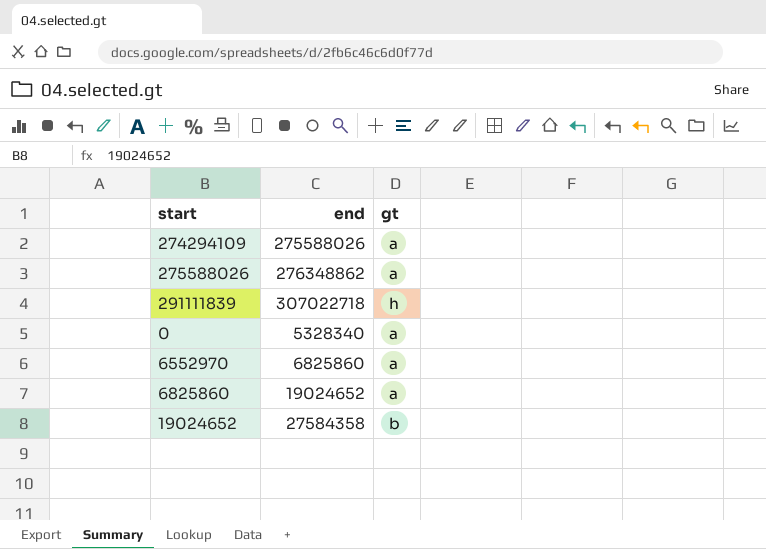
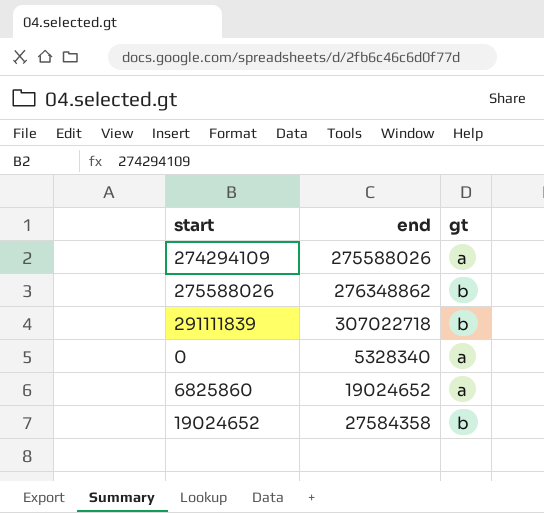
row 6552970: 6825860 | a -> none
275588026 | gt: a -> b
291111839 | gt: h -> b

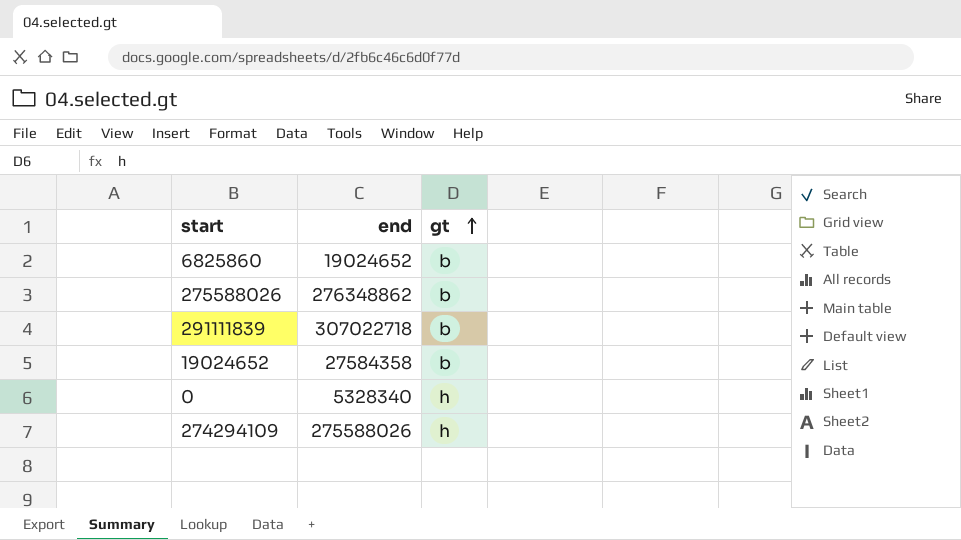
row order: none -> gt ascending
6825860 | gt: a -> b
0 | gt: a -> h
274294109 | gt: a -> h

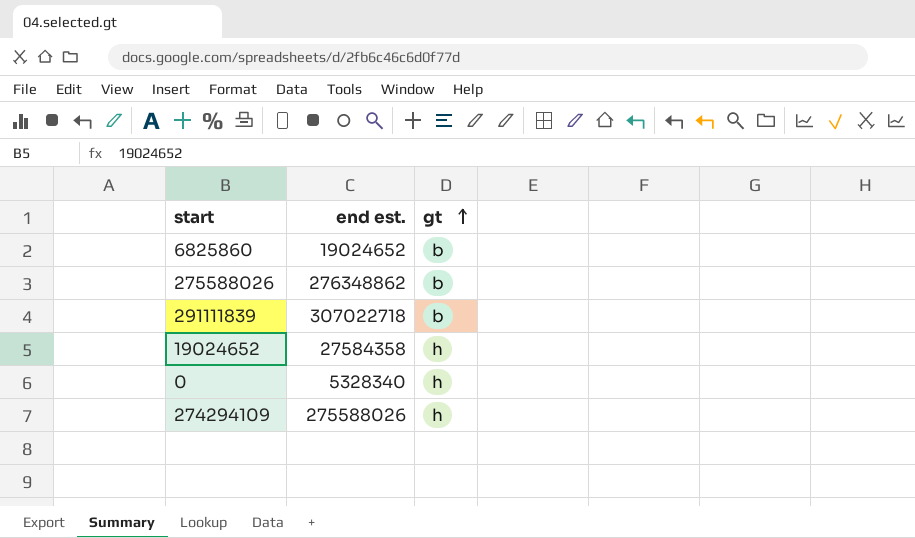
column name: end -> end est.
19024652 | gt: b -> h

